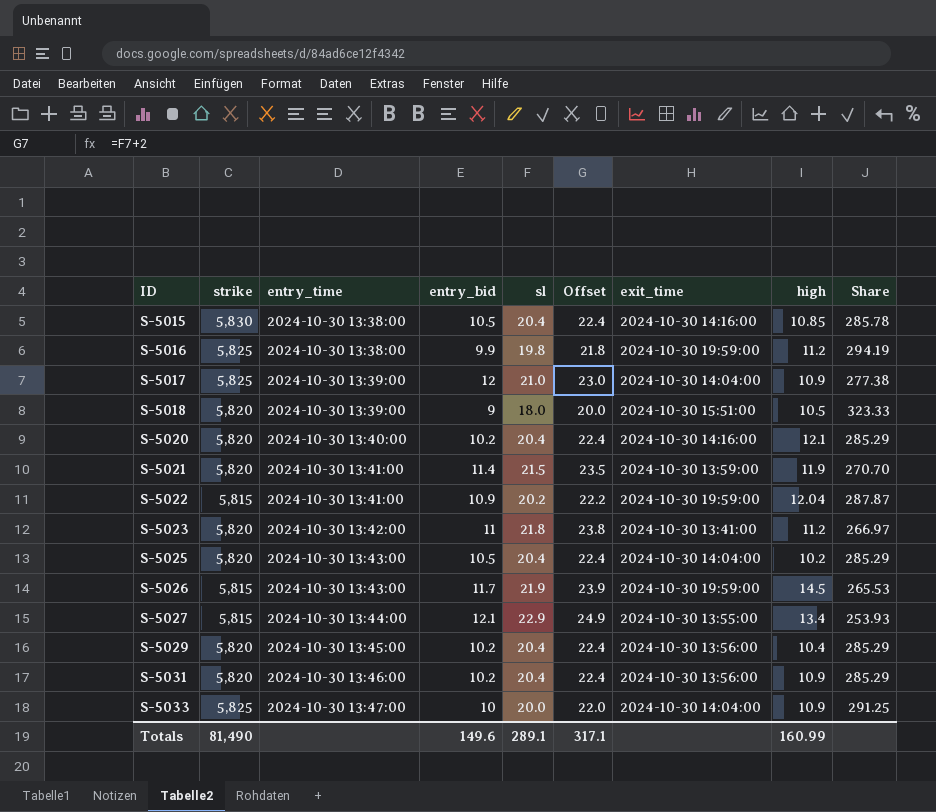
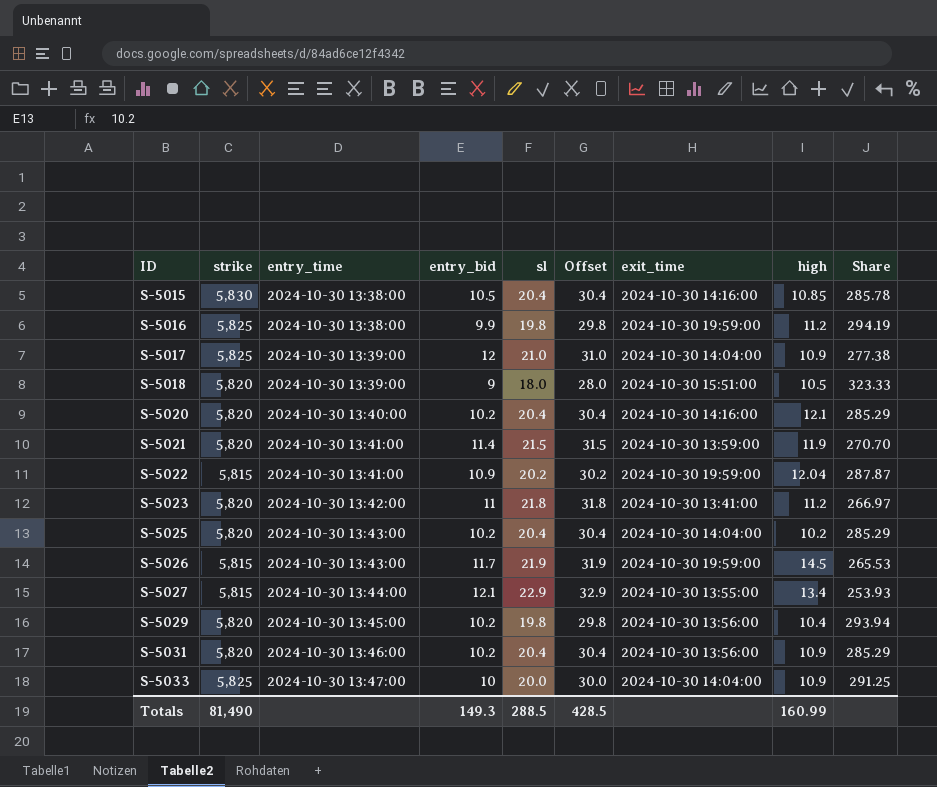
column Offset | formula: [sl] + 2 -> [sl] + 10
S-5025 | entry_bid: 10.5 -> 10.2
S-5029 | sl: 20.4 -> 19.8
S-5029 | Share: 285.29 -> 293.94
Totals | entry_bid: 149.6 -> 149.3
Totals | sl: 289.1 -> 288.5
Totals | Offset: 317.1 -> 428.5

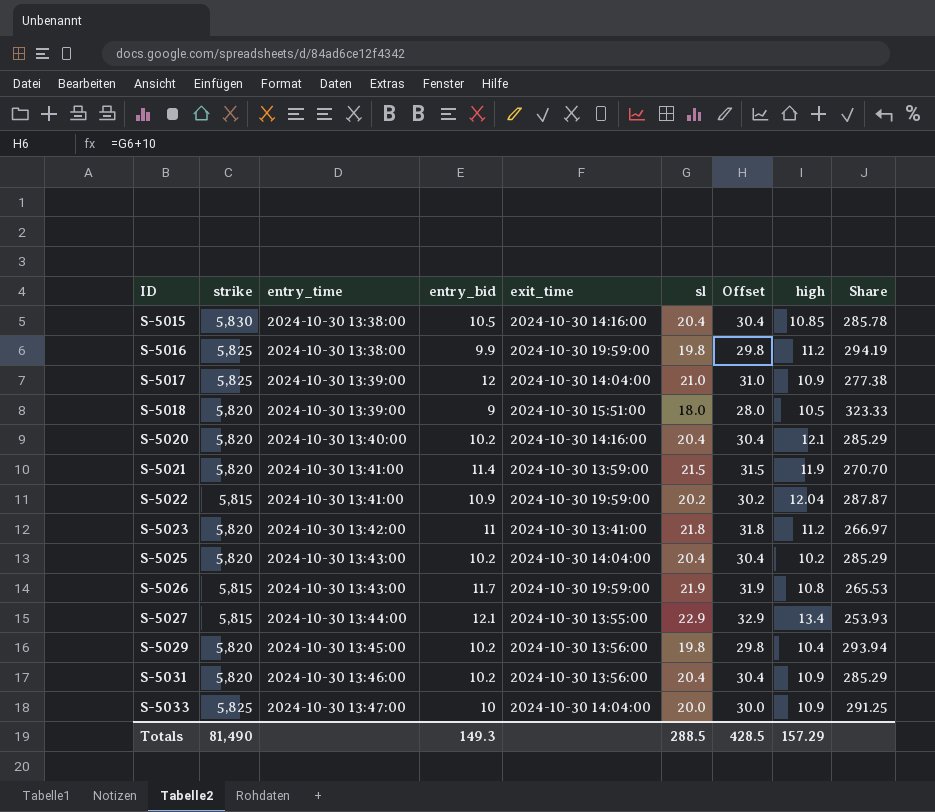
column exit_time | position: 7 -> 5
S-5026 | high: 14.5 -> 10.8
Totals | high: 160.99 -> 157.29

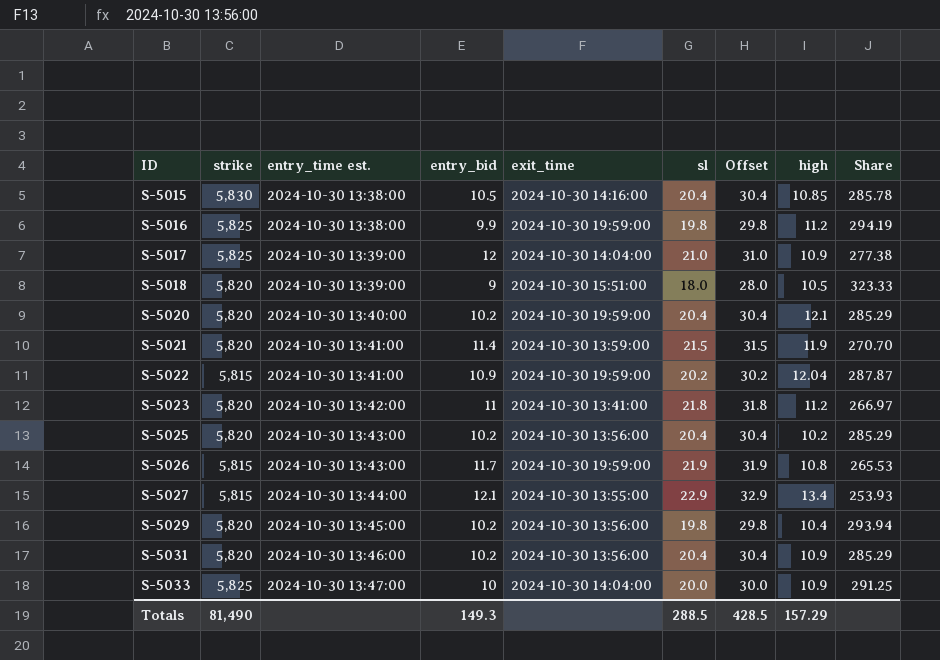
column name: entry_time -> entry_time est.
S-5020 | exit_time: 2024-10-30 14:16:00 -> 2024-10-30 19:59:00
S-5025 | exit_time: 2024-10-30 14:04:00 -> 2024-10-30 13:56:00

